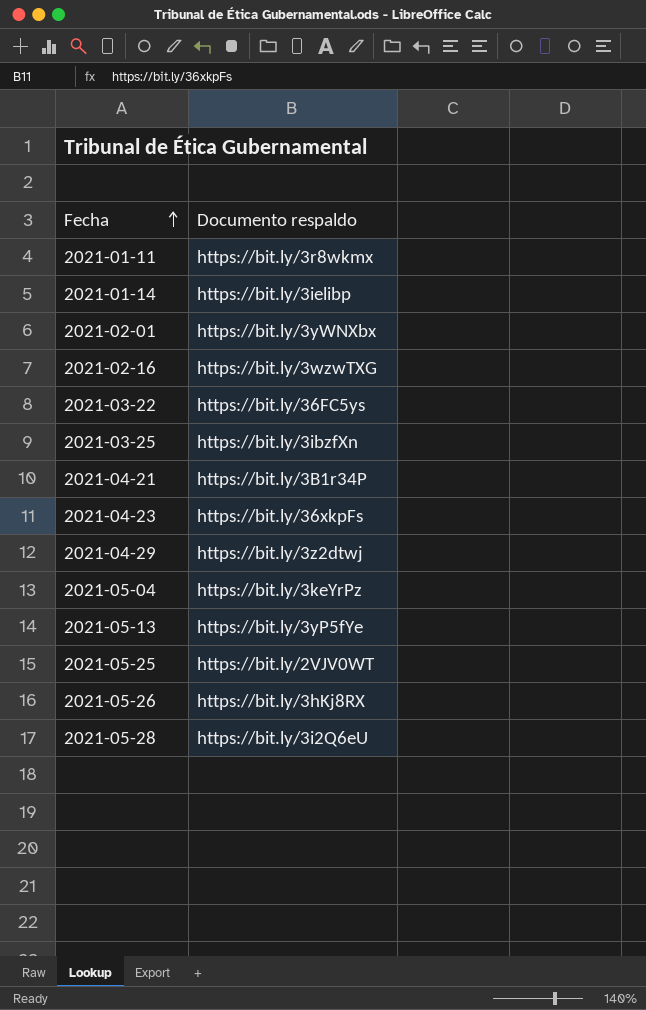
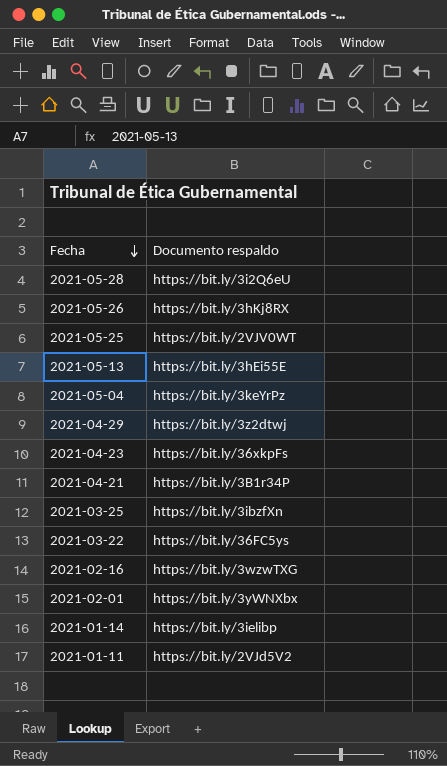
row order: Fecha ascending -> Fecha descending
2021-05-13 | Documento respaldo: https://bit.ly/3yP5fYe -> https://bit.ly/3hEi55E
2021-01-11 | Documento respaldo: https://bit.ly/3r8wkmx -> https://bit.ly/2VJd5V2

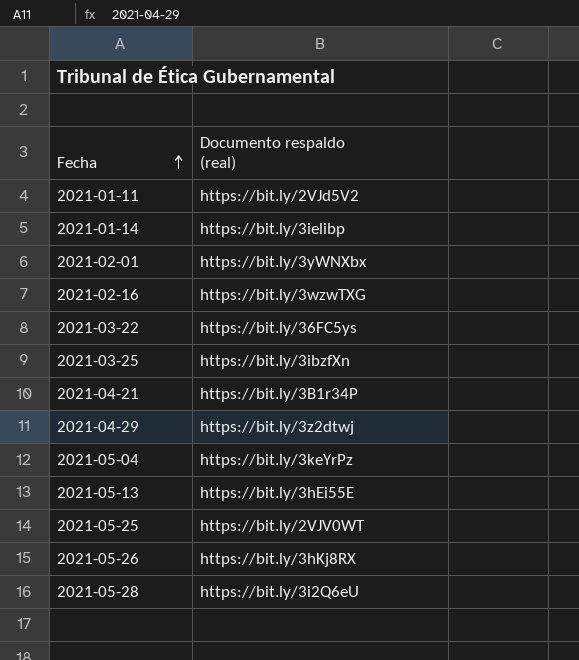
row order: Fecha descending -> Fecha ascending
column name: Documento respaldo -> Documento respaldo (real)
row 2021-04-23: https://bit.ly/36xkpFs -> none

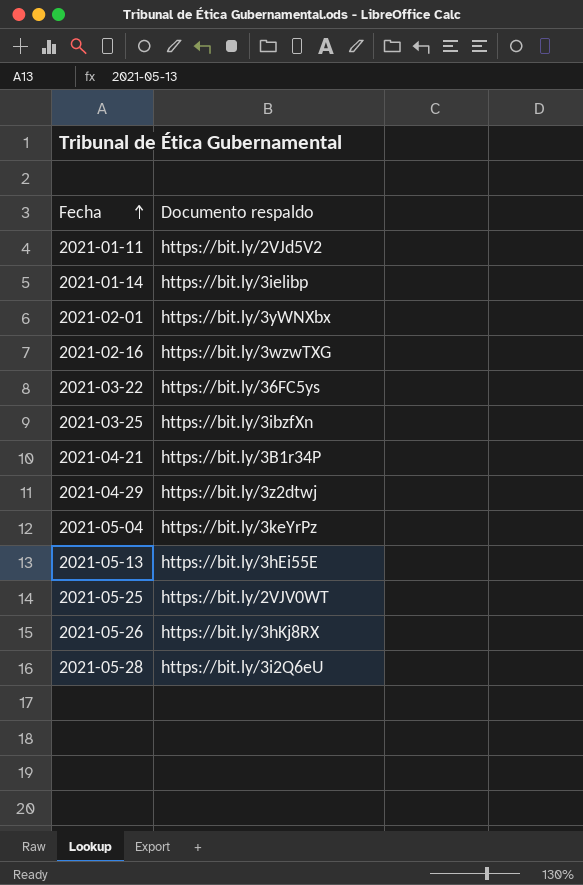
column name: Documento respaldo (real) -> Documento respaldo

